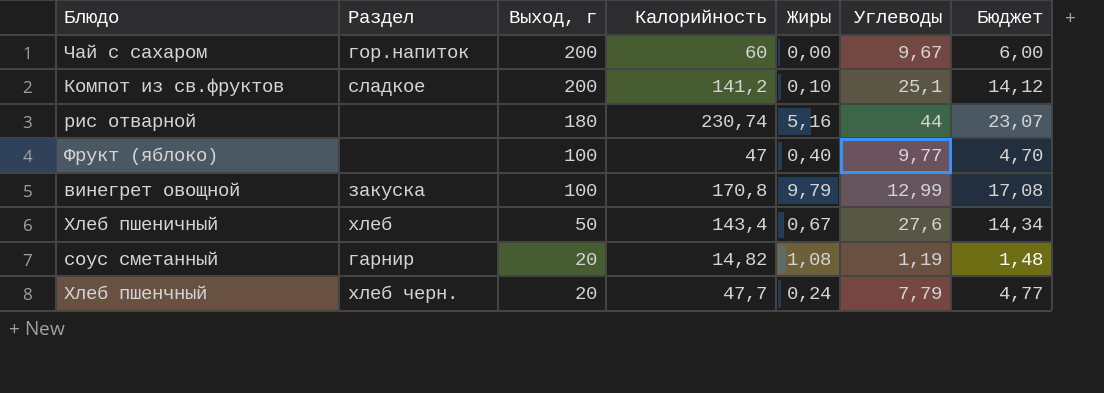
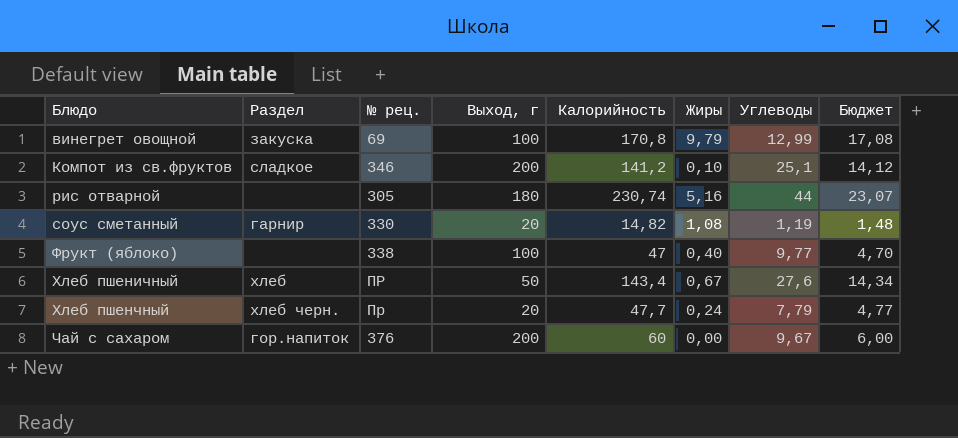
row order: Выход, г descending -> Блюдо ascending
column № рец. | position: none -> 3

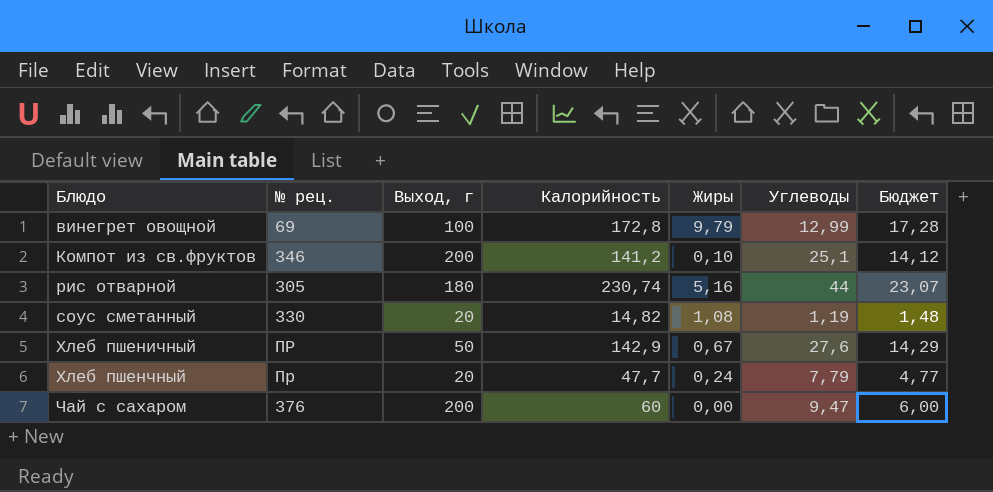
column Раздел | position: 2 -> none
row Фрукт (яблоко): none | 338 | 100 | 47 | 0,40 | 9,77 | 4,70 -> none
винегрет овощной | Калорийность: 170,8 -> 172,8
винегрет овощной | Бюджет: 17,08 -> 17,28
Хлеб пшеничный | Калорийность: 143,4 -> 142,9
Хлеб пшеничный | Бюджет: 14,34 -> 14,29
Чай с сахаром | Углеводы: 9,67 -> 9,47

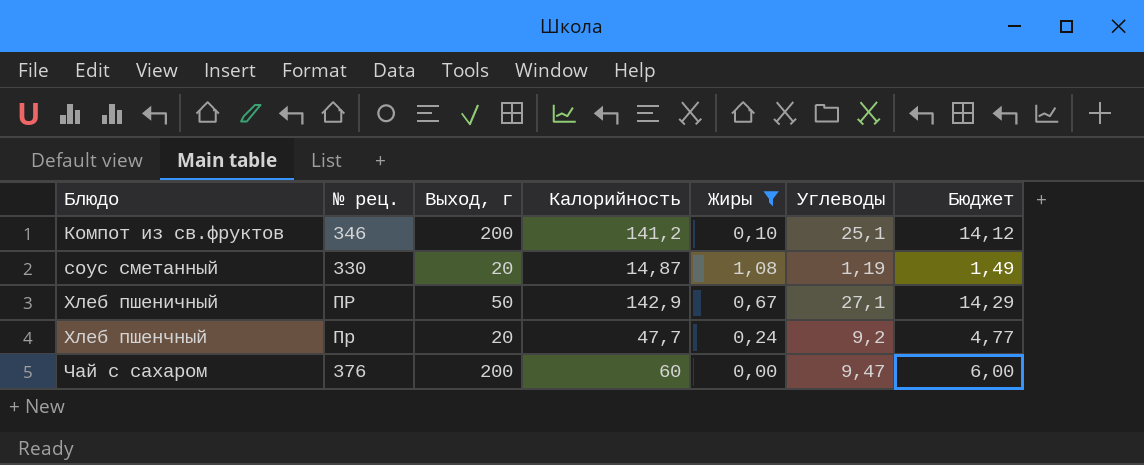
filter: none -> Жиры <= 1,08
соус сметанный | Калорийность: 14,82 -> 14,87
соус сметанный | Бюджет: 1,48 -> 1,49
Хлеб пшеничный | Углеводы: 27,6 -> 27,1
Хлеб пшенчный | Углеводы: 7,79 -> 9,2

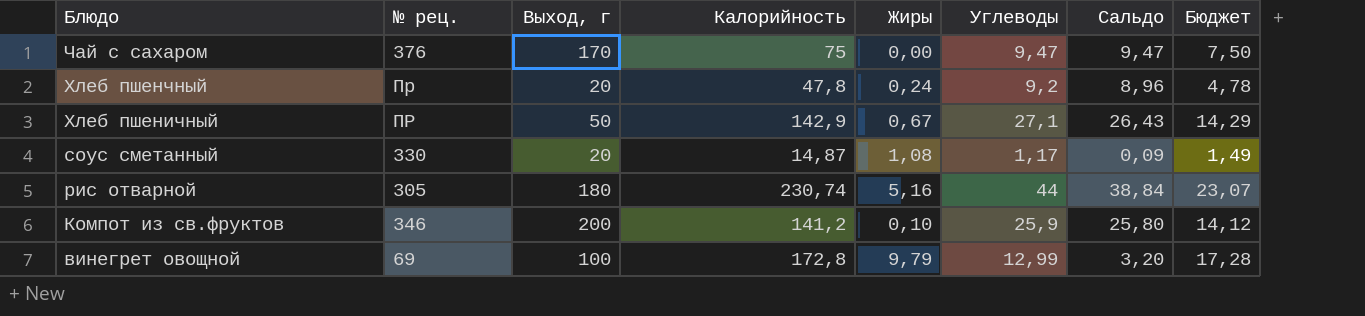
filter: Жиры <= 1,08 -> none
row order: Блюдо ascending -> Блюдо descending
column Сальдо | formula: none -> [Углеводы] - [Жиры]
Чай с сахаром | Выход, г: 200 -> 170
Чай с сахаром | Калорийность: 60 -> 75
Чай с сахаром | Бюджет: 6,00 -> 7,50
Хлеб пшенчный | Калорийность: 47,7 -> 47,8
Хлеб пшенчный | Бюджет: 4,77 -> 4,78
соус сметанный | Углеводы: 1,19 -> 1,17
Компот из св.фруктов | Углеводы: 25,1 -> 25,9

